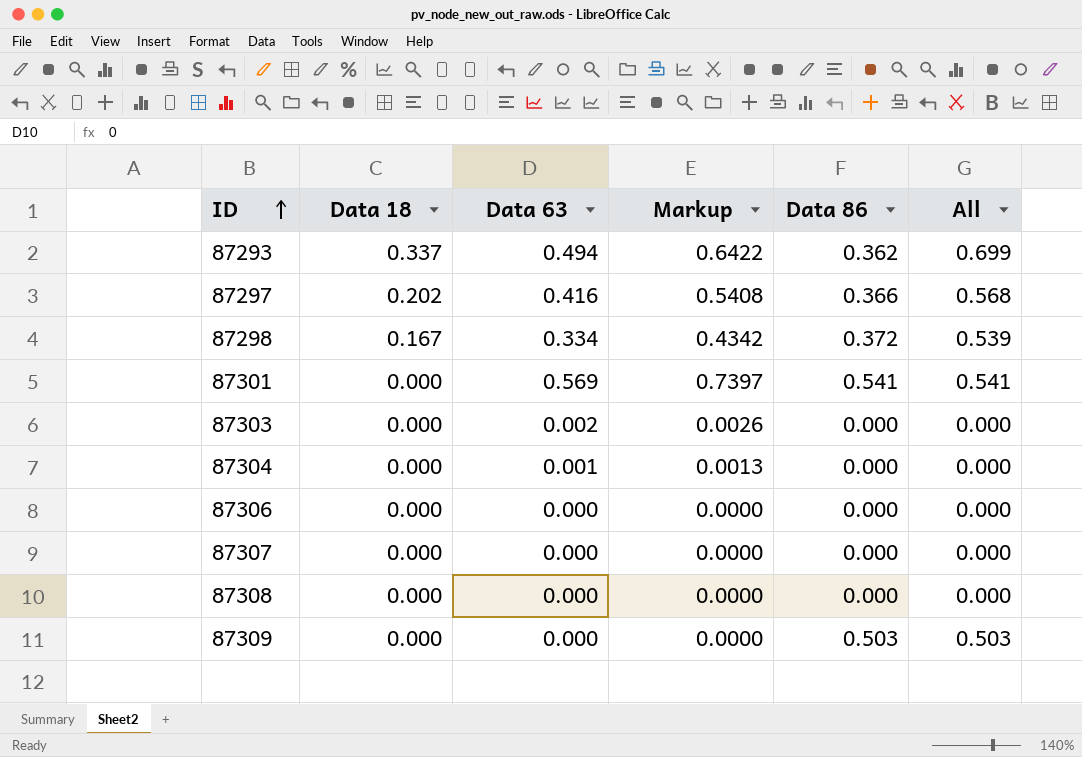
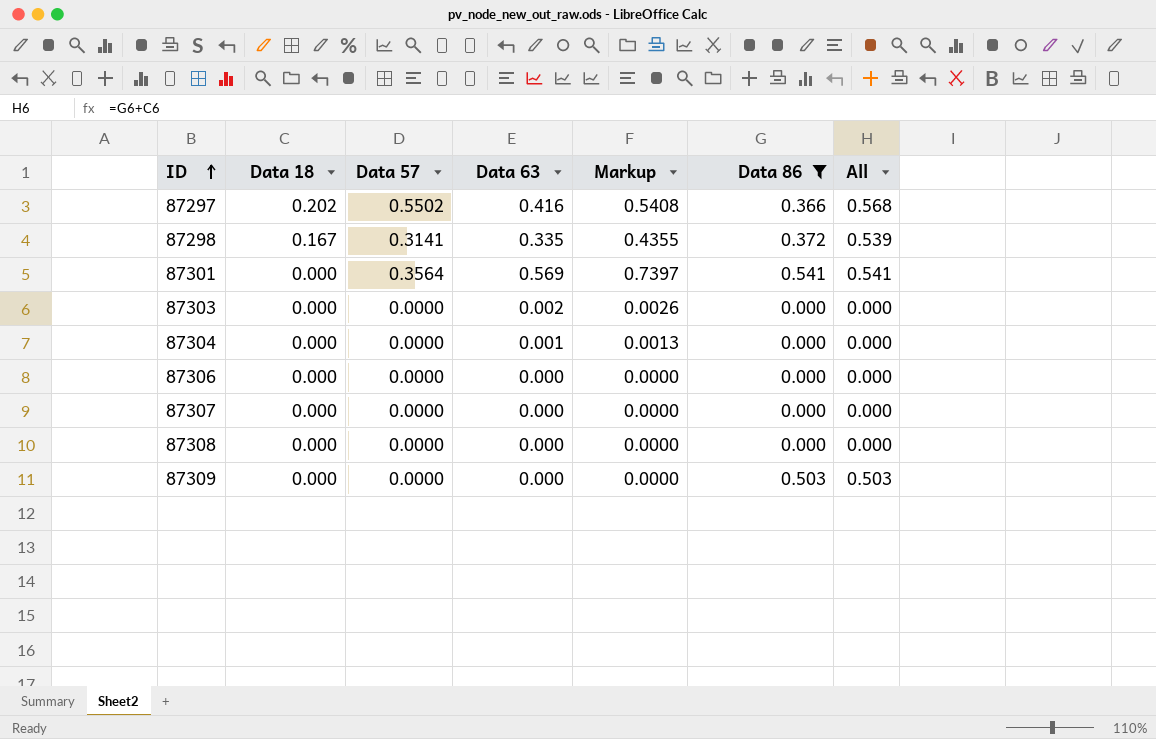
filter: none -> Data 86 != 0.362
column Data 57 | position: none -> 3
87298 | Data 63: 0.334 -> 0.335
87298 | Markup: 0.4342 -> 0.4355

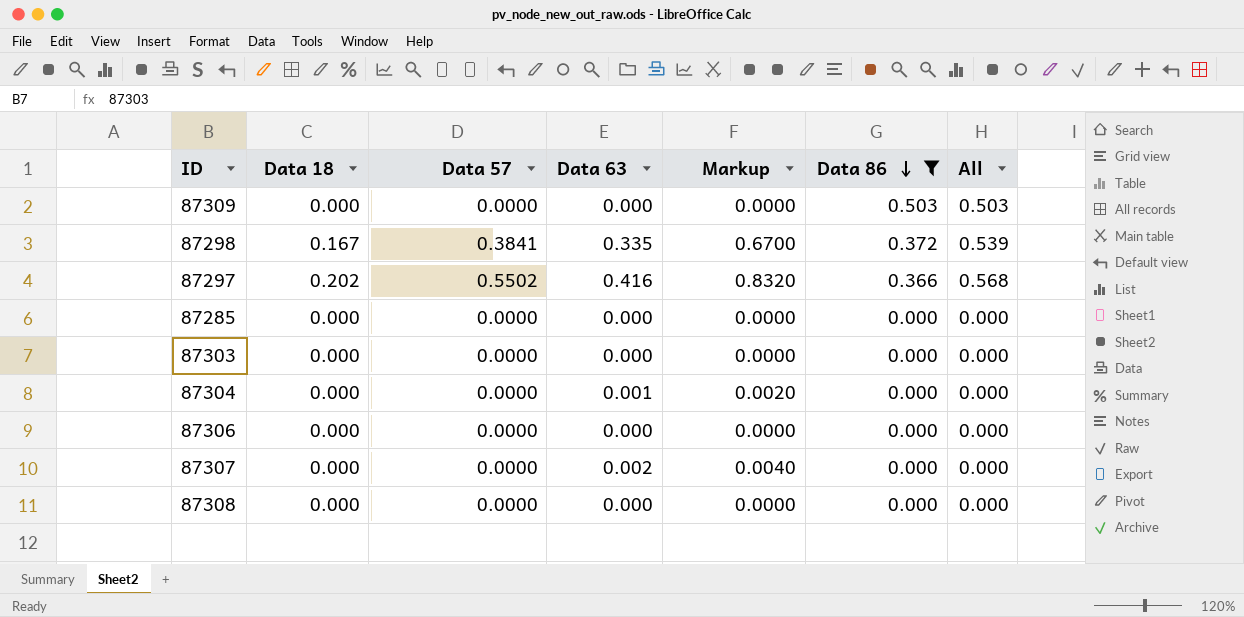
row order: ID ascending -> Data 86 descending
column Markup | formula: [Data 63] * 1.3 -> [Data 63] * 2
row 87301: 0.000 | 0.3564 | 0.569 | 0.7397 | 0.541 | 0.541 -> none
87298 | Data 57: 0.3141 -> 0.3841
row 87285: none -> 0.000 | 0.0000 | 0.000 | 0.0000 | 0.000 | 0.000
87303 | Data 63: 0.002 -> 0.000
87307 | Data 63: 0.000 -> 0.002

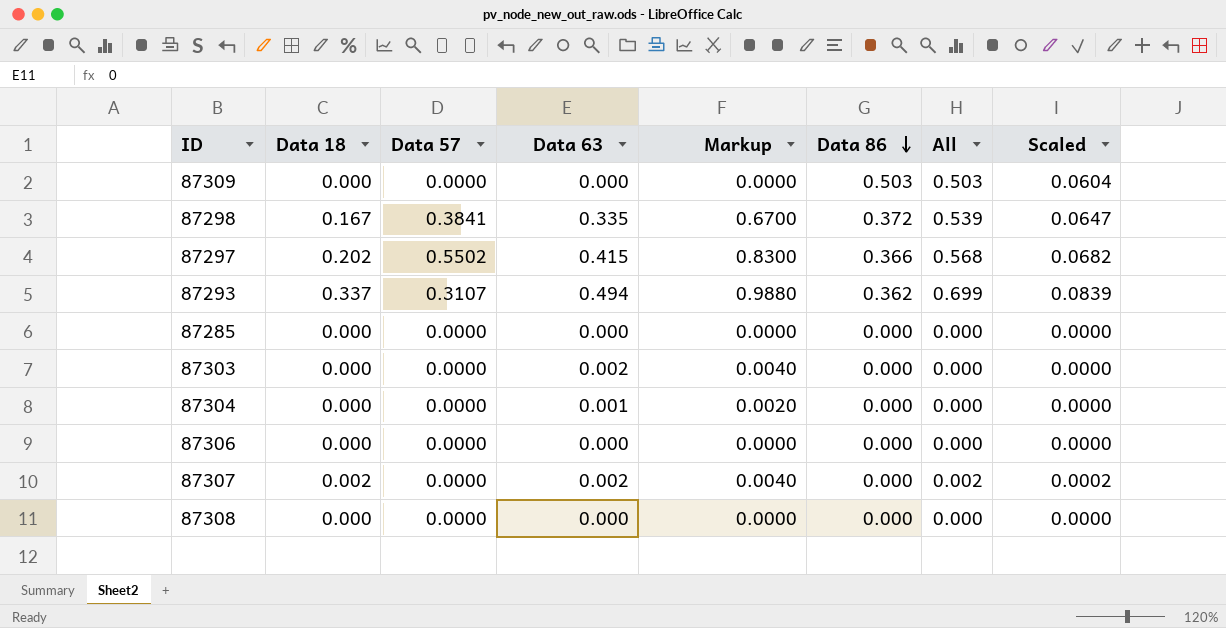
filter: Data 86 != 0.362 -> none
column Scaled | formula: none -> [All] * 0.12
87297 | Data 63: 0.416 -> 0.415
87297 | Markup: 0.8320 -> 0.8300
87303 | Data 63: 0.000 -> 0.002
87303 | Markup: 0.0000 -> 0.0040
87307 | Data 18: 0.000 -> 0.002
87307 | All: 0.000 -> 0.002

